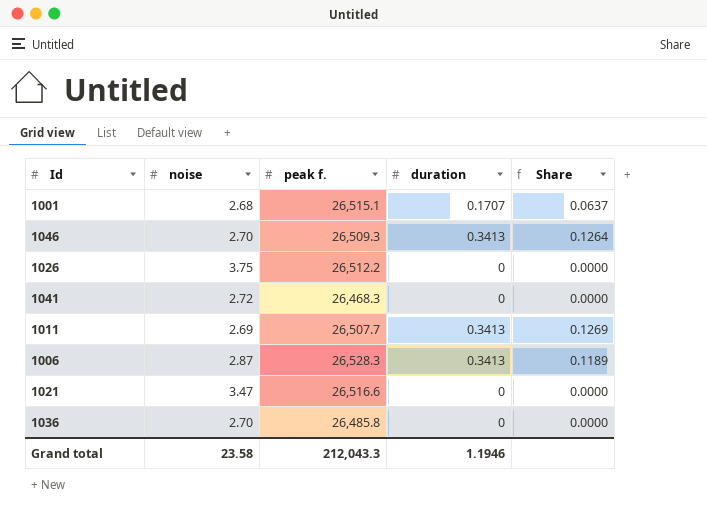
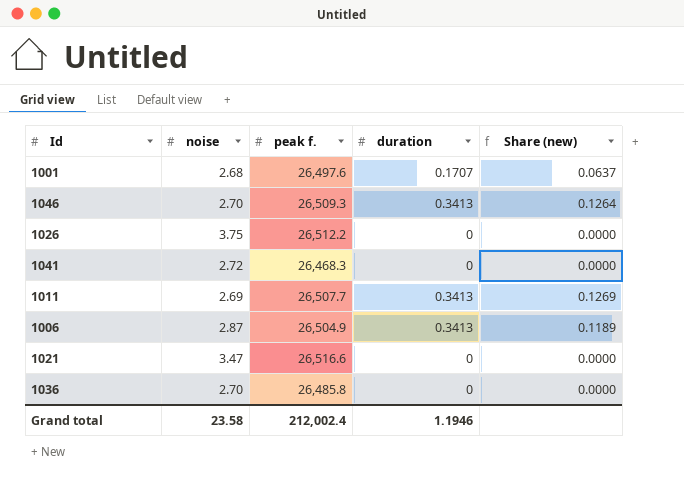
column name: Share -> Share (new)
1001 | peak f.: 26,515.1 -> 26,497.6
1006 | peak f.: 26,528.3 -> 26,504.9
Grand total | peak f.: 212,043.3 -> 212,002.4

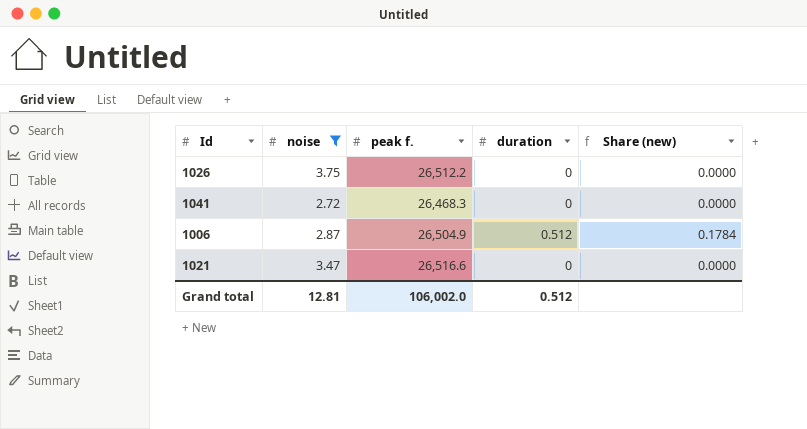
filter: none -> noise >= 2.72
1006 | duration: 0.3413 -> 0.512
1006 | Share (new): 0.1189 -> 0.1784
Grand total | noise: 23.58 -> 12.81
Grand total | peak f.: 212,002.4 -> 106,002.0
Grand total | duration: 1.1946 -> 0.512

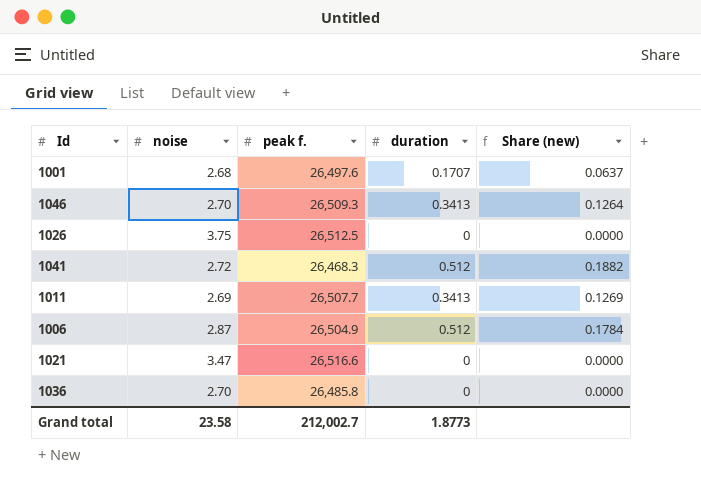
filter: noise >= 2.72 -> none
1026 | peak f.: 26,512.2 -> 26,512.5
1041 | duration: 0 -> 0.512
1041 | Share (new): 0.0000 -> 0.1882
Grand total | noise: 12.81 -> 23.58
Grand total | peak f.: 106,002.0 -> 212,002.7
Grand total | duration: 0.512 -> 1.8773

